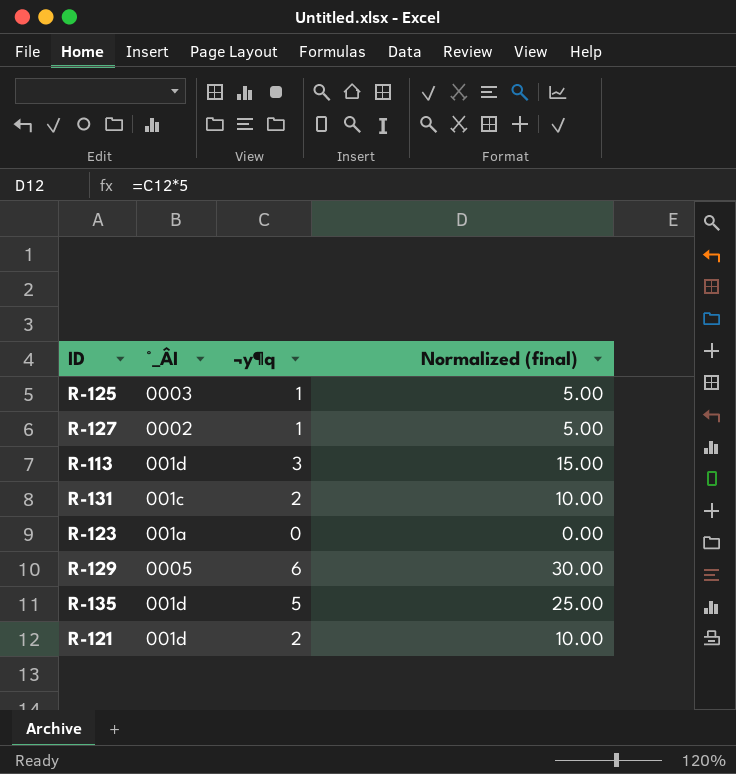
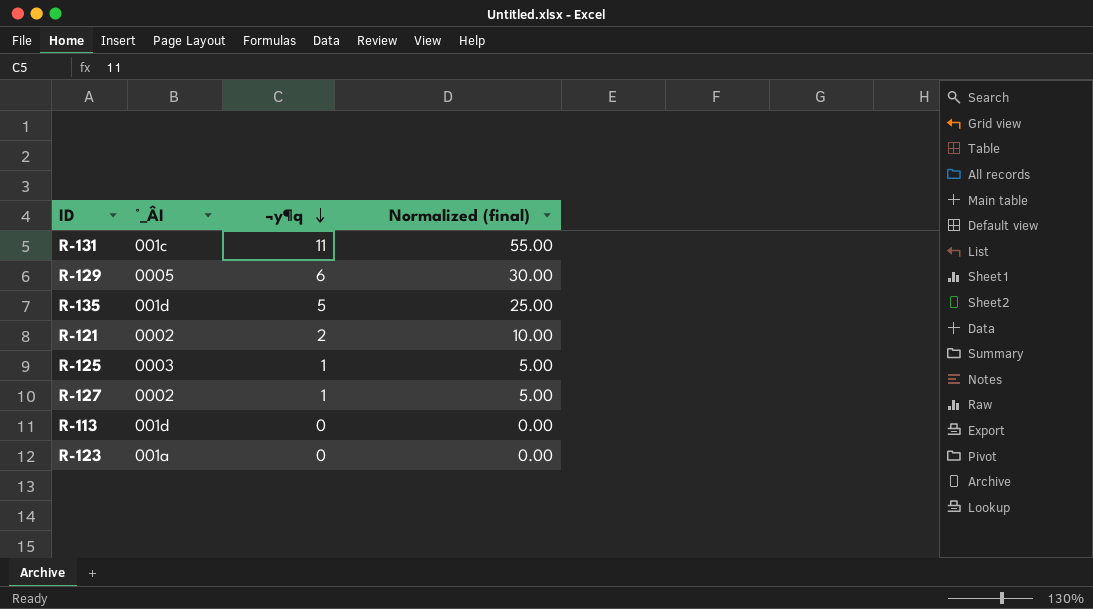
row order: none -> ¬y¶q descending
R-131 | ¬y¶q: 2 -> 11
R-131 | Normalized (final): 10.00 -> 55.00
R-121 | °_ÂI: 001d -> 0002
R-113 | ¬y¶q: 3 -> 0
R-113 | Normalized (final): 15.00 -> 0.00

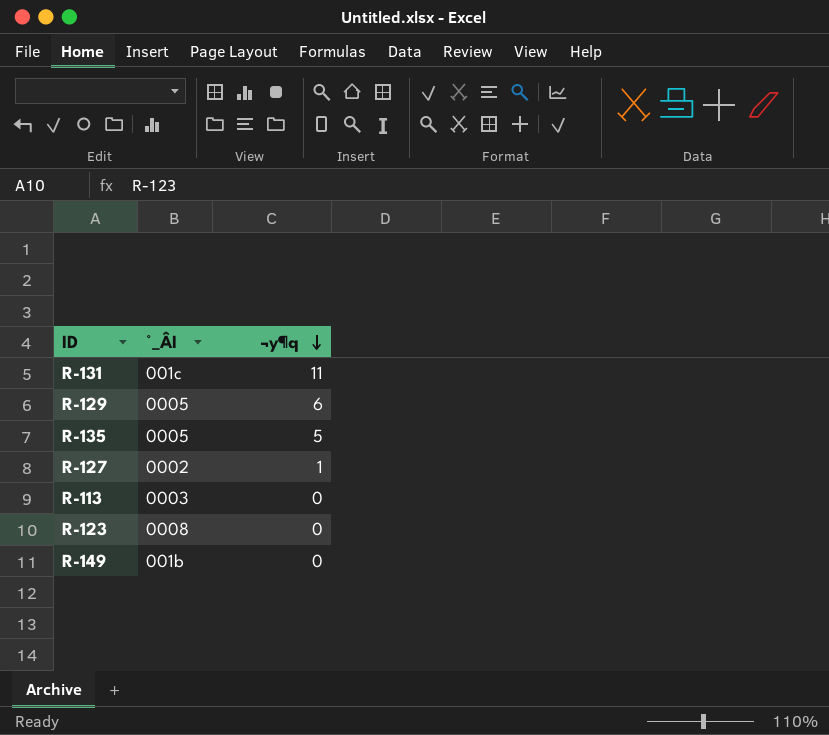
column Normalized (final) | formula: [¬y¶q] * 5 -> none
row R-121: 0002 | 2 | 10.00 -> none
row R-125: 0003 | 1 | 5.00 -> none
R-135 | °_ÂI: 001d -> 0005
R-113 | °_ÂI: 001d -> 0003
R-123 | °_ÂI: 001a -> 0008
row R-149: none -> 001b | 0

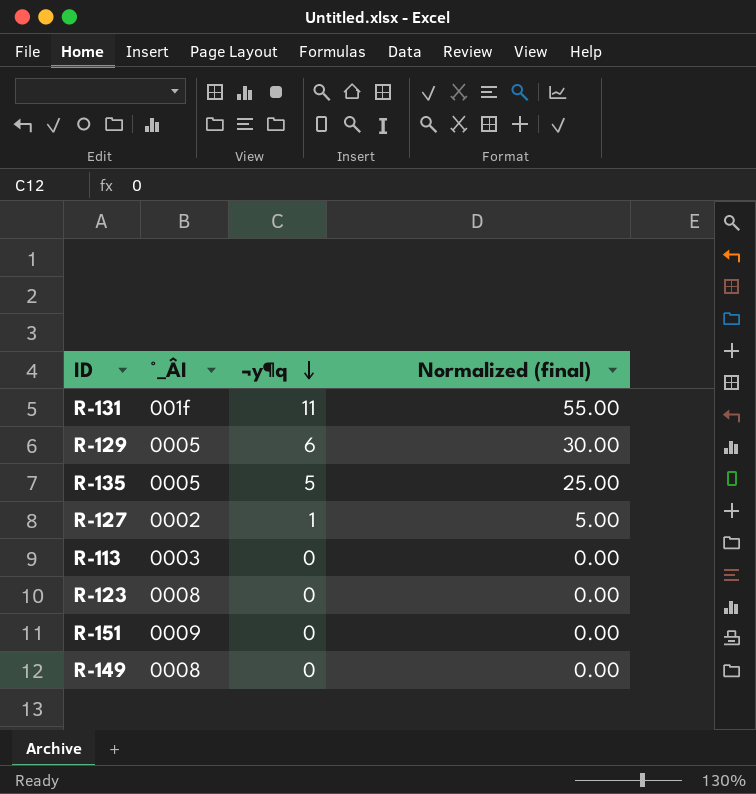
column Normalized (final) | formula: none -> [¬y¶q] * 5
R-131 | °_ÂI: 001c -> 001f
row R-151: none -> 0009 | 0 | 0.00
R-149 | °_ÂI: 001b -> 0008

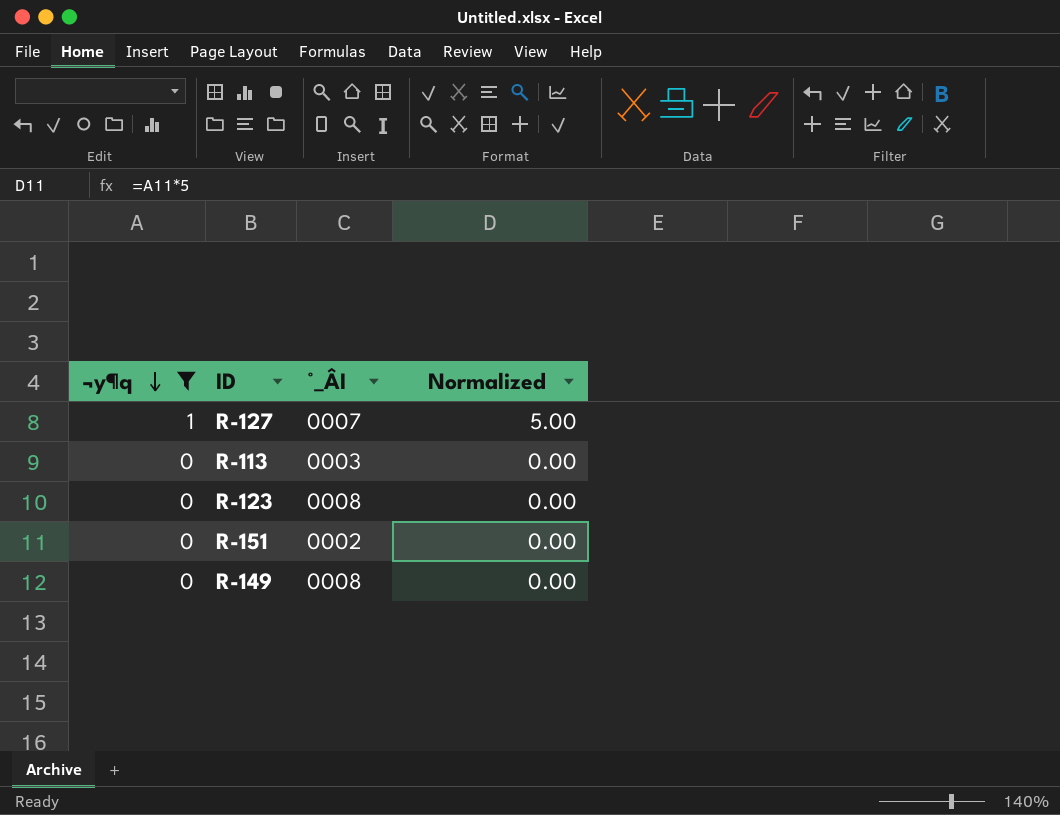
filter: none -> ¬y¶q <= 1
column ¬y¶q | position: 3 -> 1
column name: Normalized (final) -> Normalized
R-127 | °_ÂI: 0002 -> 0007
R-151 | °_ÂI: 0009 -> 0002

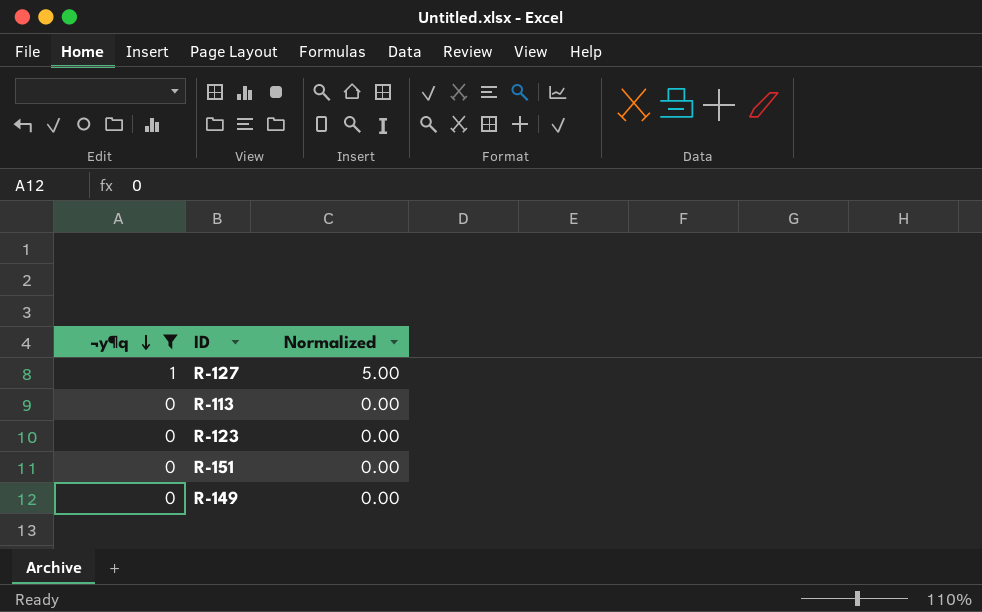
column °_ÂI | position: 3 -> none

